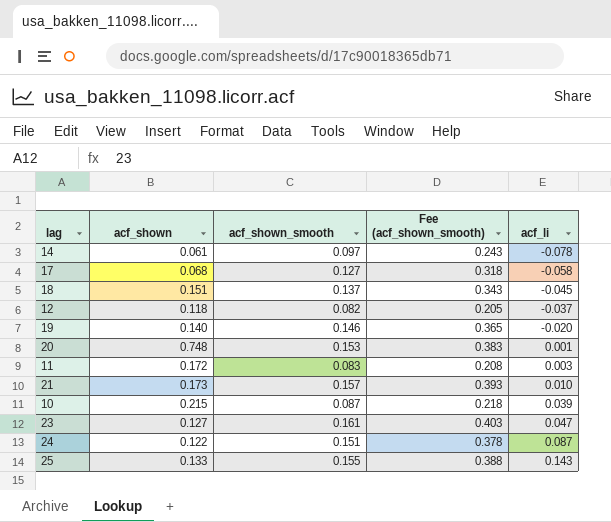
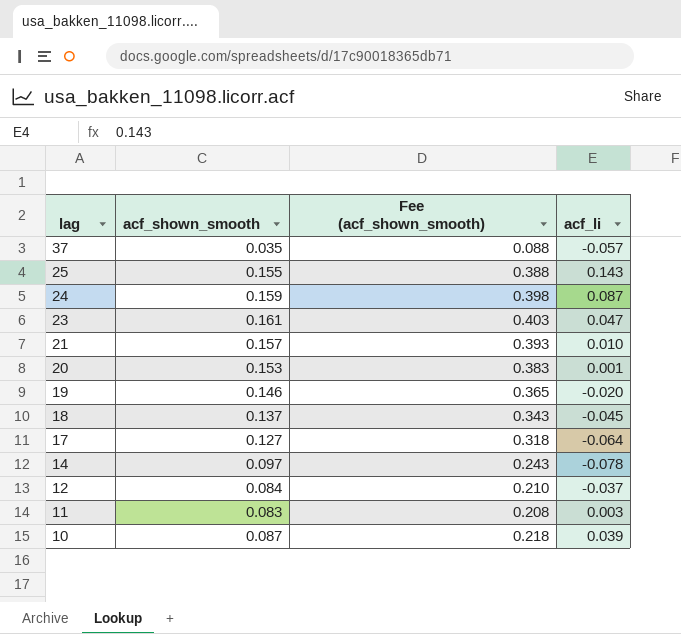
row order: acf_li ascending -> lag descending
column acf_shown | position: 2 -> none
row 37: none -> 0.035 | 0.088 | -0.057
24 | acf_shown_smooth: 0.151 -> 0.159
24 | Fee (acf_shown_smooth): 0.378 -> 0.398
17 | acf_li: -0.058 -> -0.064
12 | acf_shown_smooth: 0.082 -> 0.084
12 | Fee (acf_shown_smooth): 0.205 -> 0.210

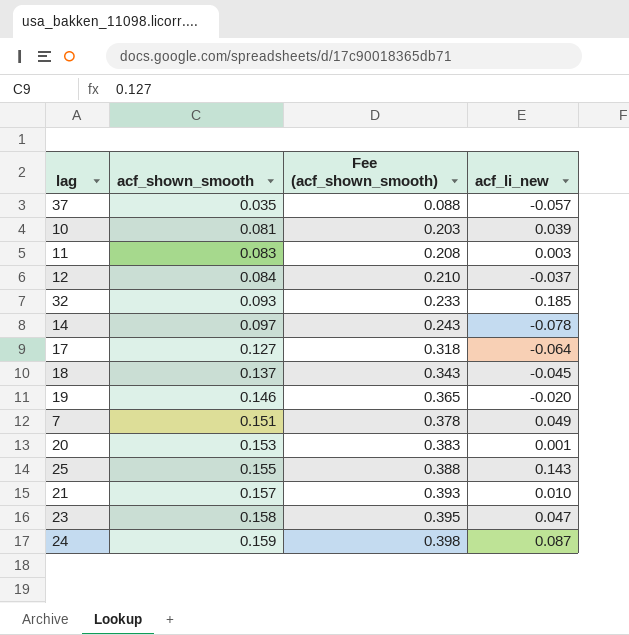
row order: lag descending -> acf_shown_smooth ascending
column name: acf_li -> acf_li_new
10 | acf_shown_smooth: 0.087 -> 0.081
10 | Fee (acf_shown_smooth): 0.218 -> 0.203
row 32: none -> 0.093 | 0.233 | 0.185
row 7: none -> 0.151 | 0.378 | 0.049
23 | acf_shown_smooth: 0.161 -> 0.158
23 | Fee (acf_shown_smooth): 0.403 -> 0.395

